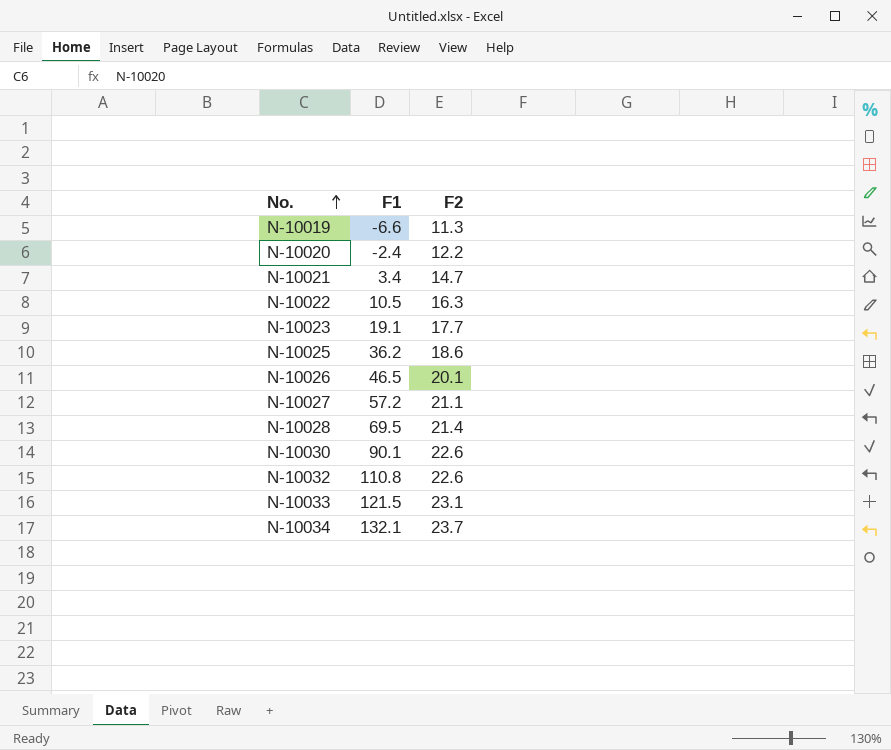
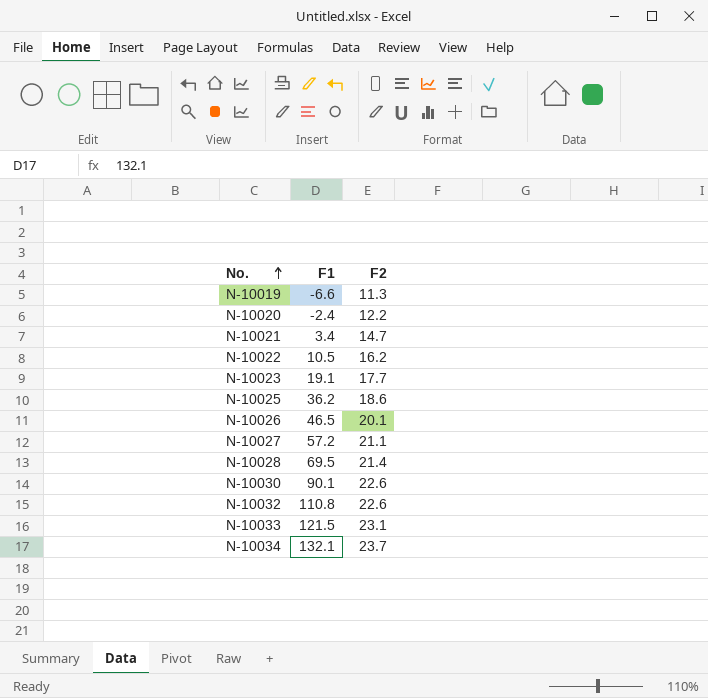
N-10022 | F2: 16.3 -> 16.2

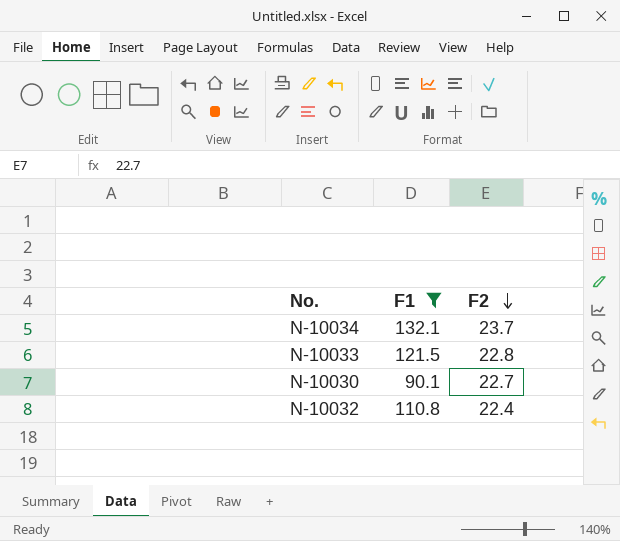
filter: none -> F1 >= 90.1
row order: No. ascending -> F2 descending
N-10033 | F2: 23.1 -> 22.8
N-10030 | F2: 22.6 -> 22.7
N-10032 | F2: 22.6 -> 22.4

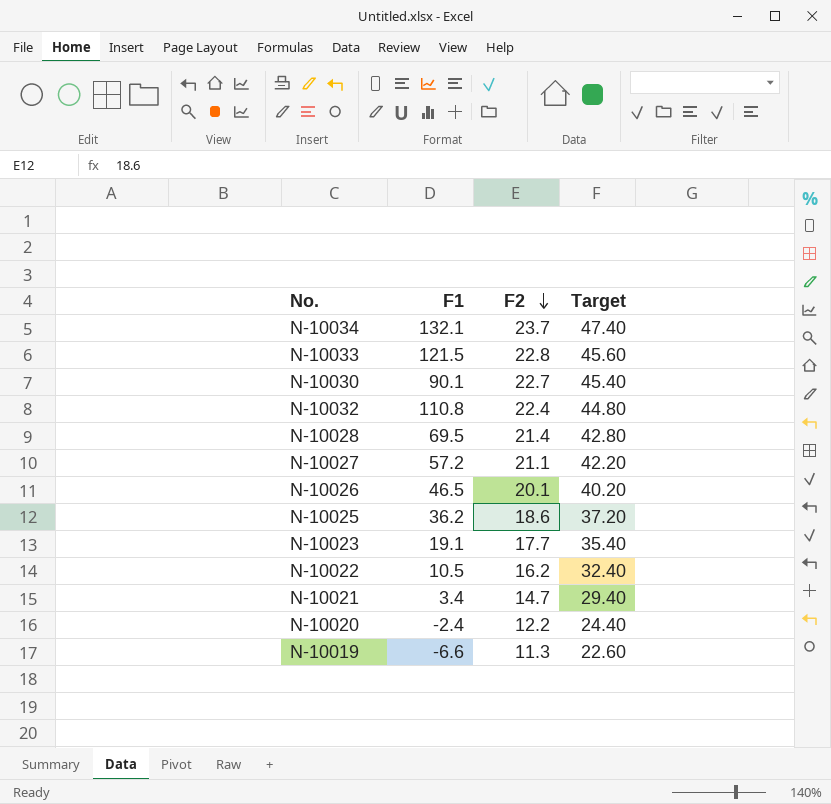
filter: F1 >= 90.1 -> none
column Target | formula: none -> [F2] * 2

